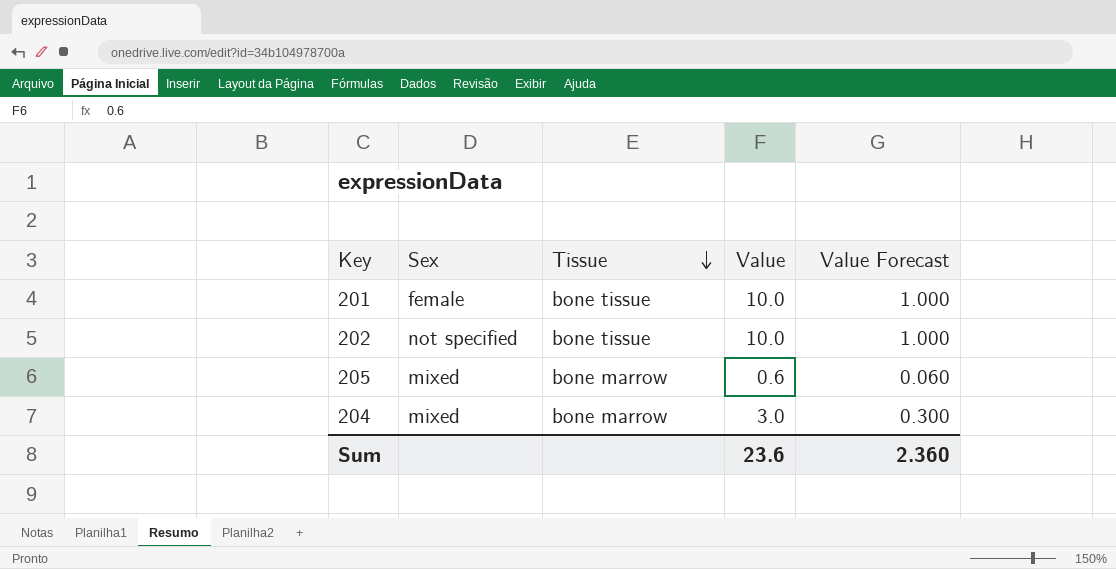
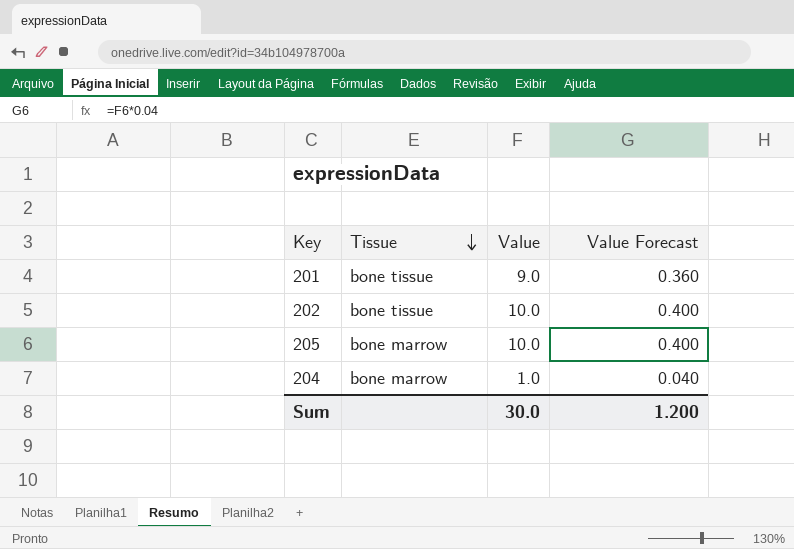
column Sex | position: 2 -> none
column Value Forecast | formula: [Value] * 0.1 -> [Value] * 0.04
201 | Value: 10.0 -> 9.0
205 | Value: 0.6 -> 10.0
204 | Value: 3.0 -> 1.0
Sum | Value: 23.6 -> 30.0
Sum | Value Forecast: 2.360 -> 1.200

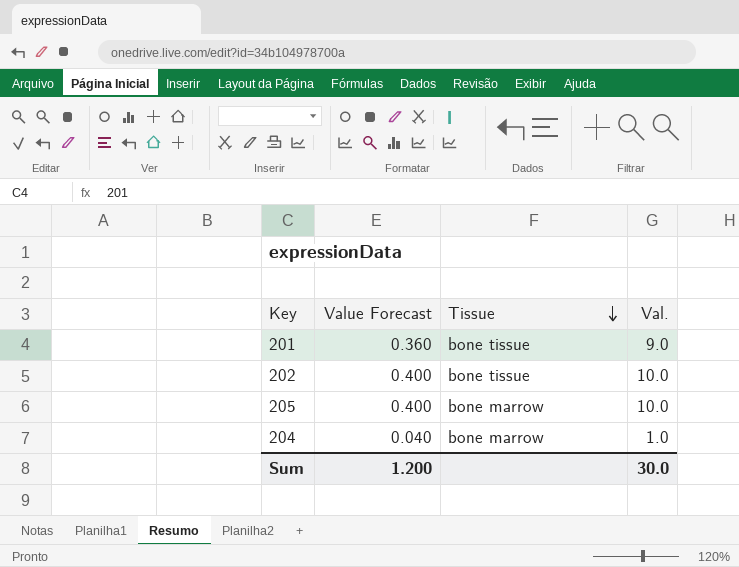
column Value Forecast | position: 4 -> 2
column name: Value -> Val.

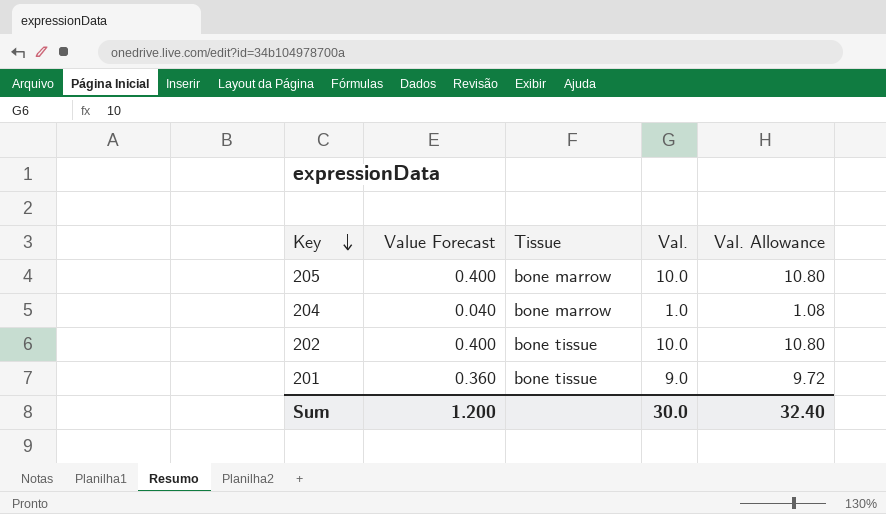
row order: Tissue descending -> Key descending
column Val. Allowance | formula: none -> [Val.] * 1.08

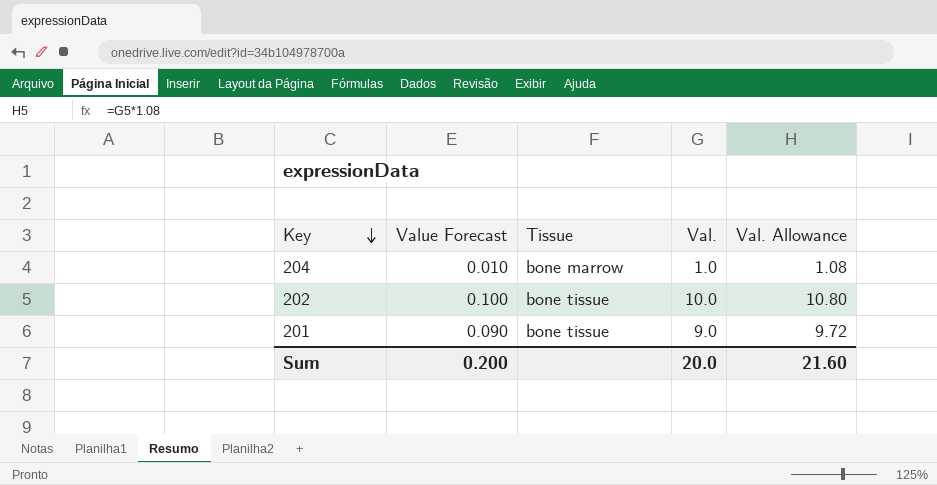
column Value Forecast | formula: [Val.] * 0.04 -> [Val.] * 0.01
row 205: 0.400 | bone marrow | 10.0 | 10.80 -> none
Sum | Value Forecast: 1.200 -> 0.200
Sum | Val.: 30.0 -> 20.0
Sum | Val. Allowance: 32.40 -> 21.60

